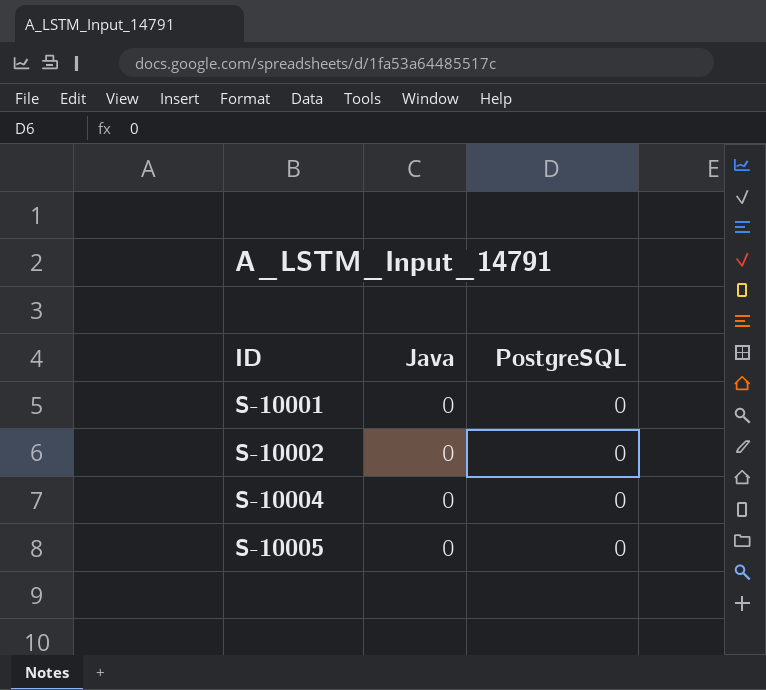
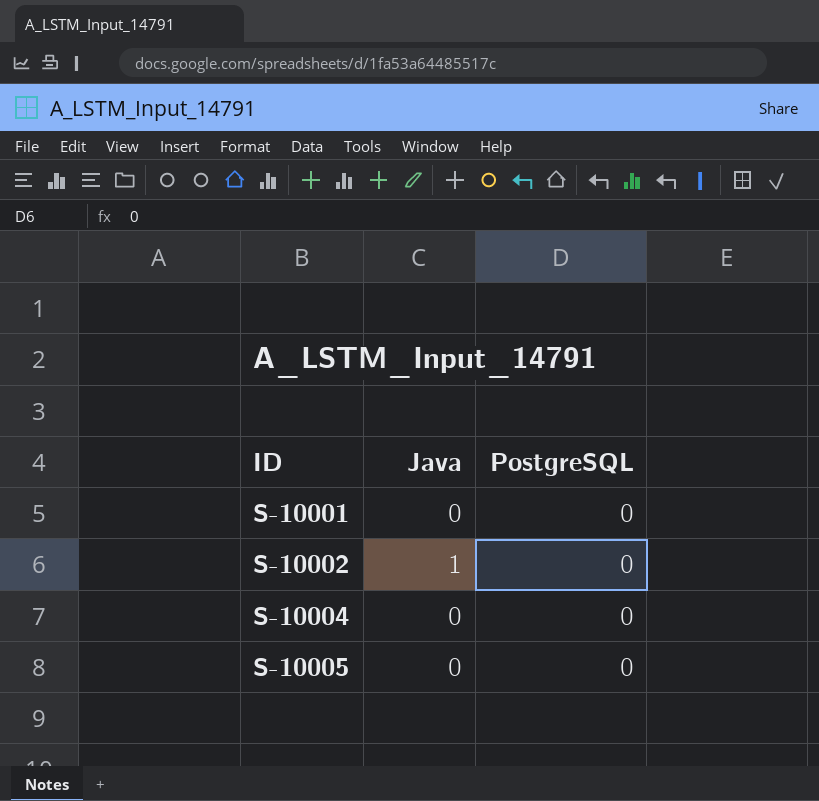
S-10002 | Java: 0 -> 1

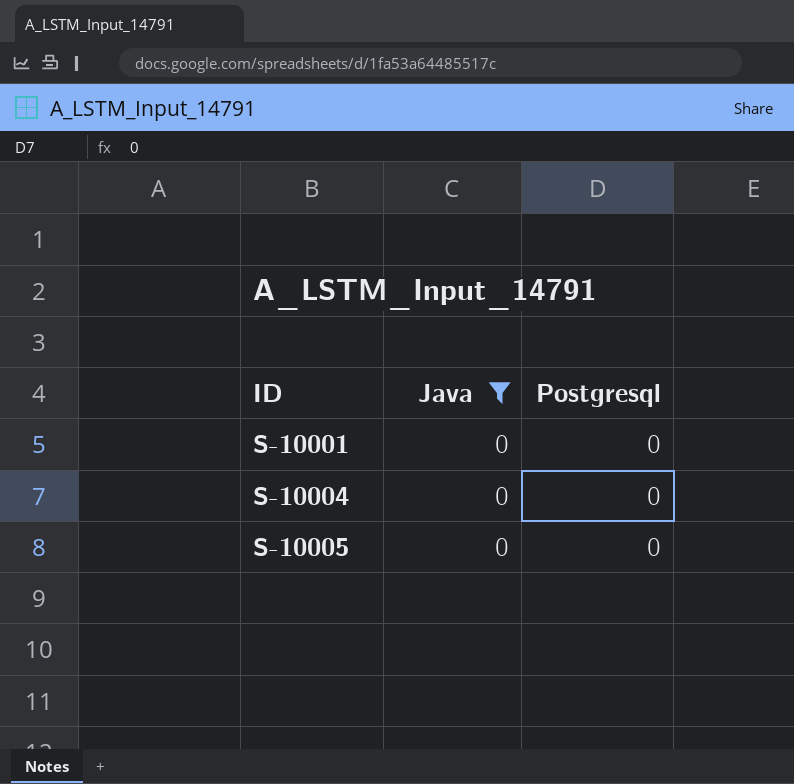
filter: none -> Java = 0
column name: PostgreSQL -> Postgresql

